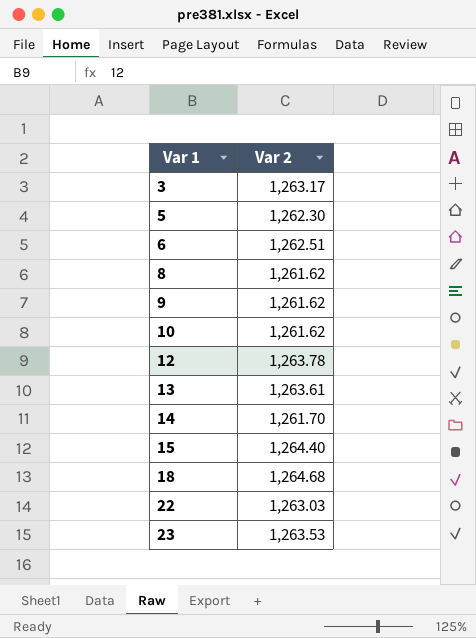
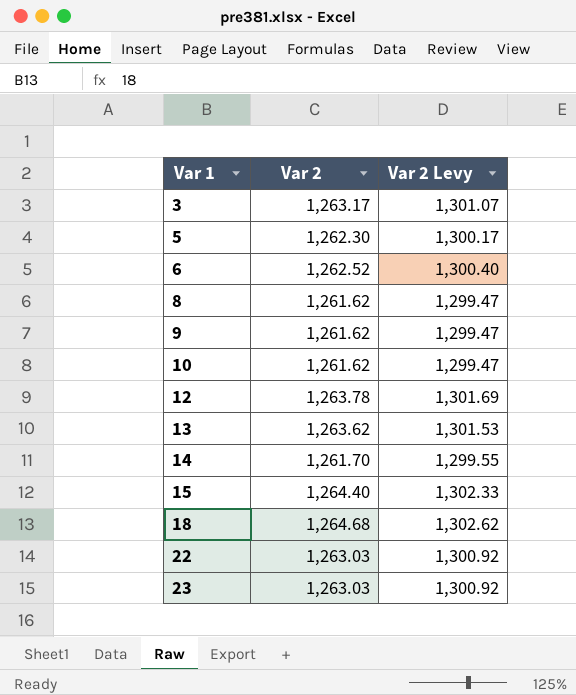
column Var 2 Levy | formula: none -> [Var 2] * 1.03
6 | Var 2: 1,262.51 -> 1,262.52
13 | Var 2: 1,263.61 -> 1,263.62
23 | Var 2: 1,263.53 -> 1,263.03

